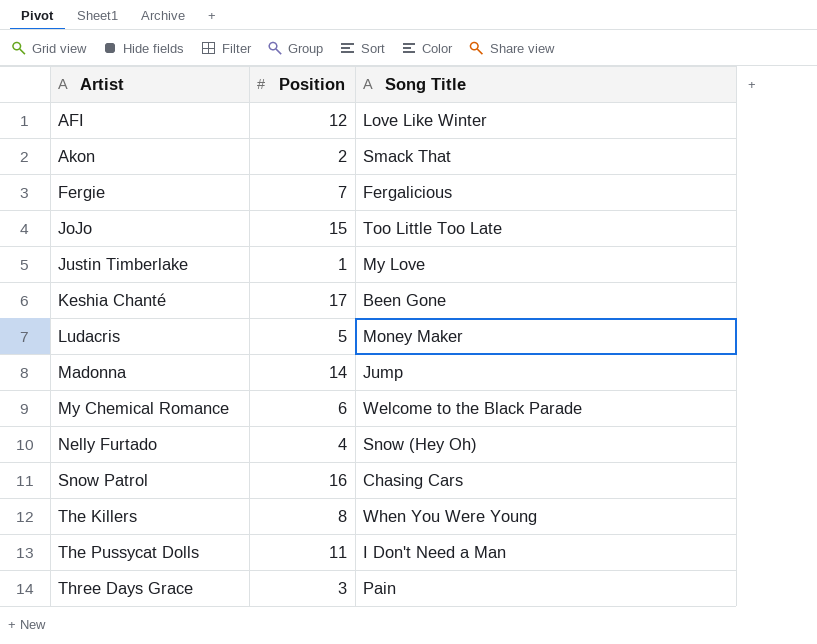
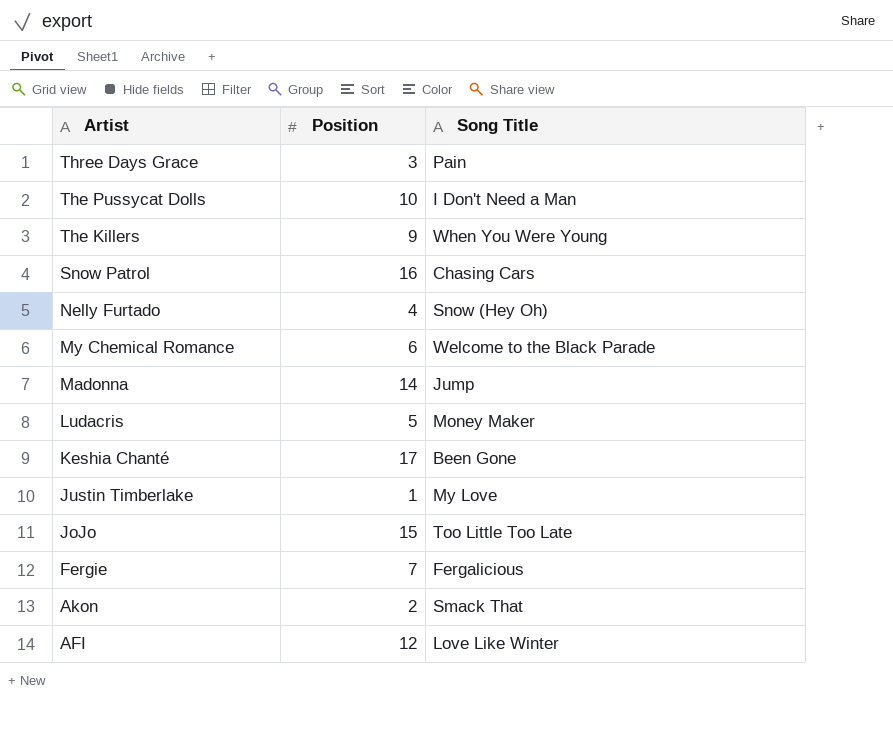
row order: Artist ascending -> Artist descending
The Pussycat Dolls | Position: 11 -> 10
The Killers | Position: 8 -> 9

